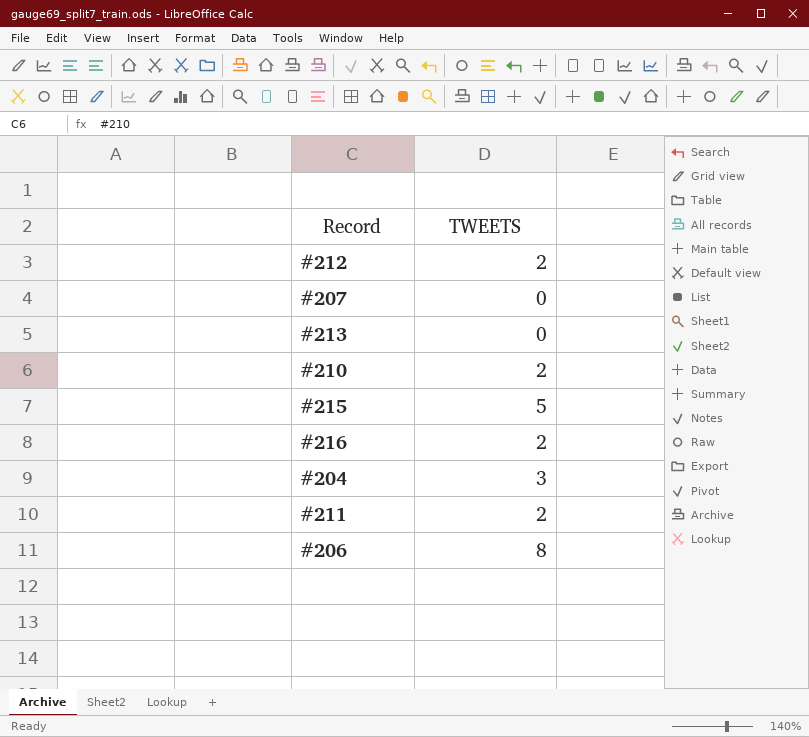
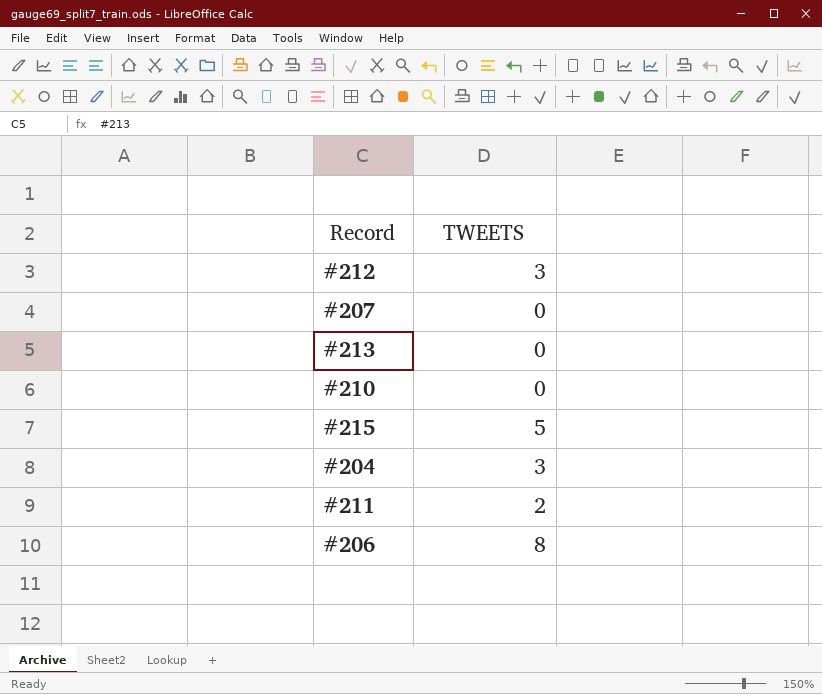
row #216: 2 -> none
#212 | TWEETS: 2 -> 3
#210 | TWEETS: 2 -> 0

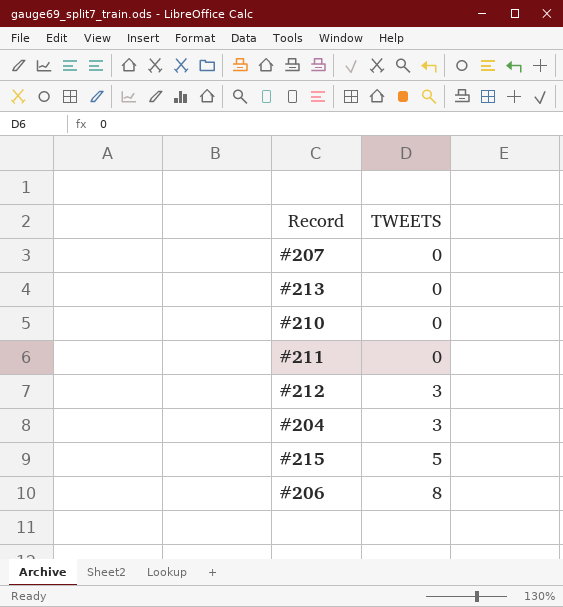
row order: none -> TWEETS ascending
#211 | TWEETS: 2 -> 0

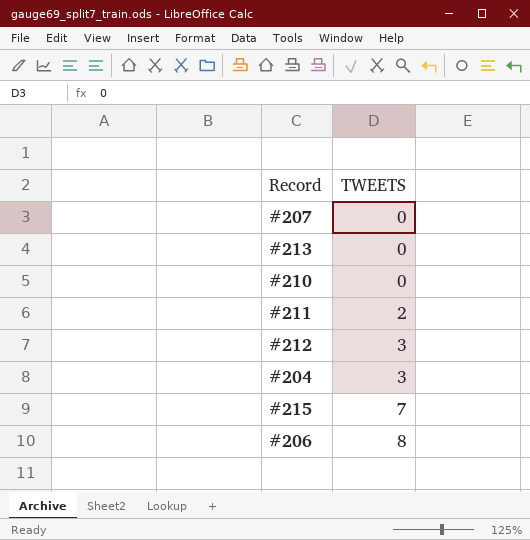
#211 | TWEETS: 0 -> 2
#215 | TWEETS: 5 -> 7

